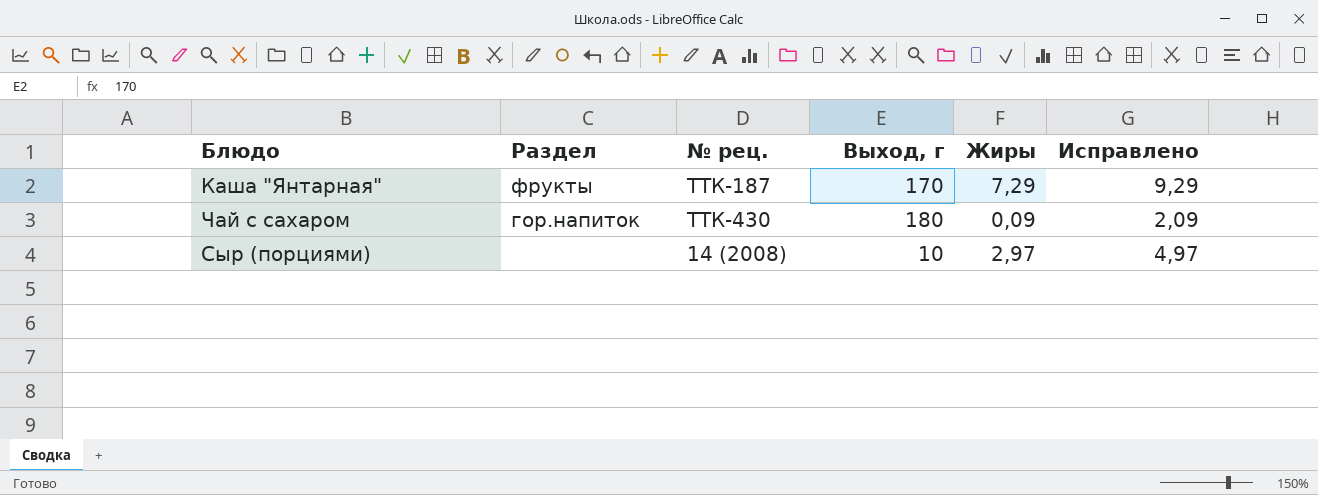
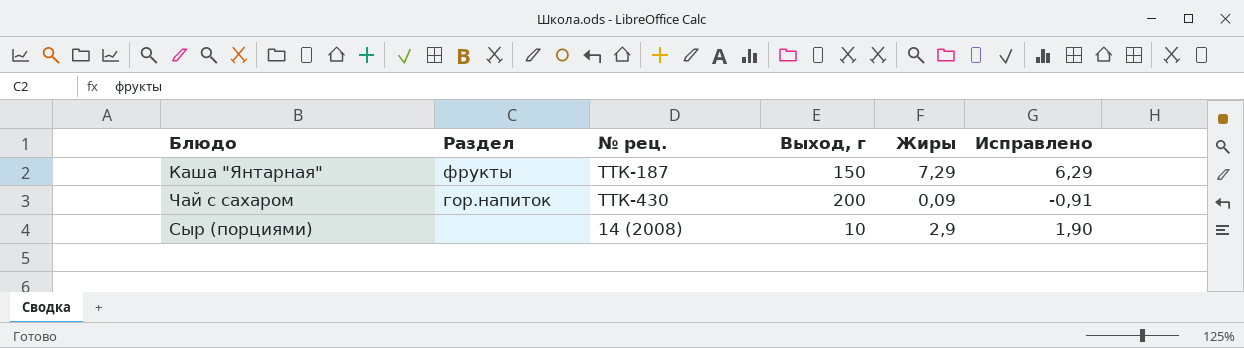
column Исправлено | formula: [Жиры] + 2 -> [Жиры] - 1
Каша "Янтарная" | Выход, г: 170 -> 150
Чай с сахаром | Выход, г: 180 -> 200
Сыр (порциями) | Жиры: 2,97 -> 2,9

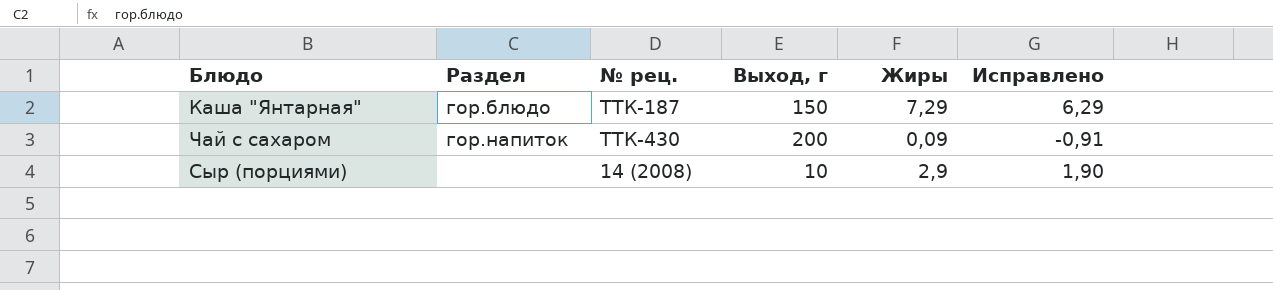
Каша "Янтарная" | Раздел: фрукты -> гор.блюдо

